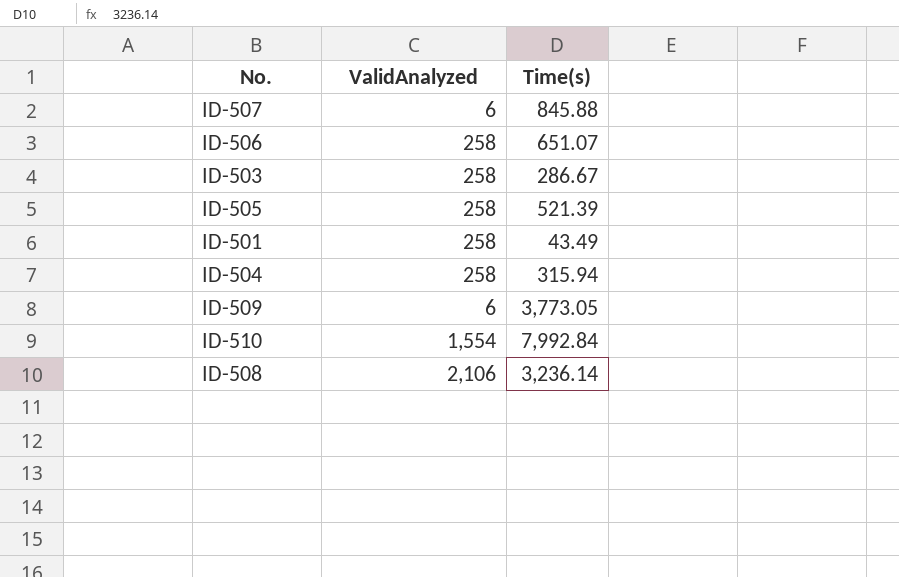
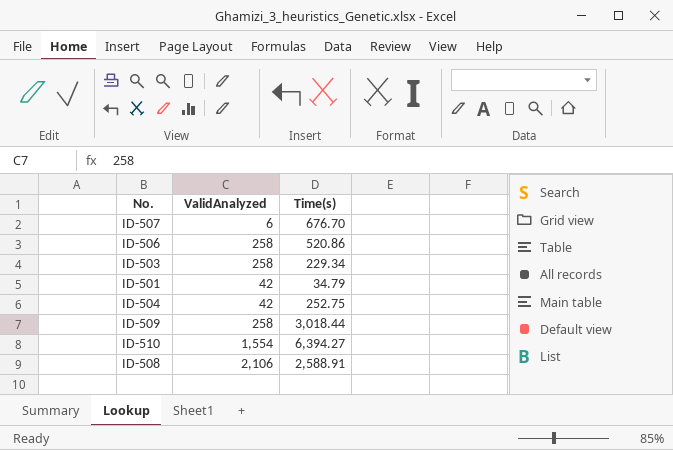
row ID-505: 258 | 521.39 -> none
ID-507 | Time(s): 845.88 -> 676.70
ID-506 | Time(s): 651.07 -> 520.86
ID-503 | Time(s): 286.67 -> 229.34
ID-501 | ValidAnalyzed: 258 -> 42
ID-501 | Time(s): 43.49 -> 34.79
ID-504 | ValidAnalyzed: 258 -> 42
ID-504 | Time(s): 315.94 -> 252.75
ID-509 | ValidAnalyzed: 6 -> 258
ID-509 | Time(s): 3,773.05 -> 3,018.44
ID-510 | Time(s): 7,992.84 -> 6,394.27
ID-508 | Time(s): 3,236.14 -> 2,588.91

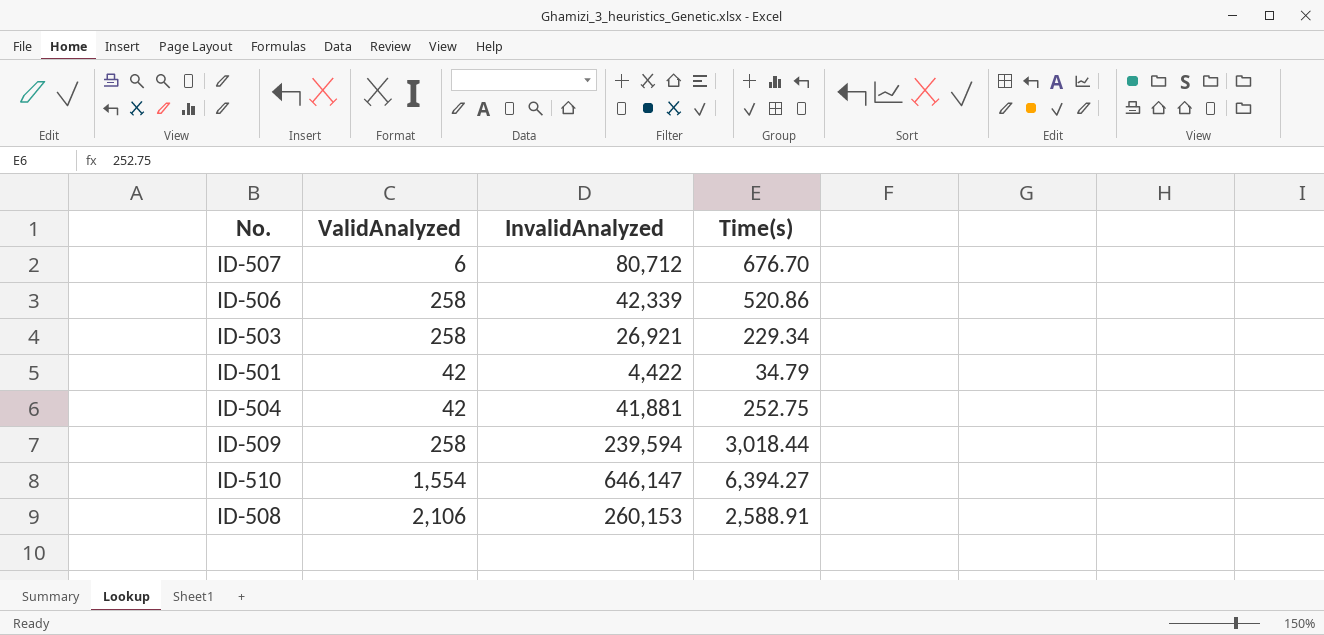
column InvalidAnalyzed | position: none -> 3

